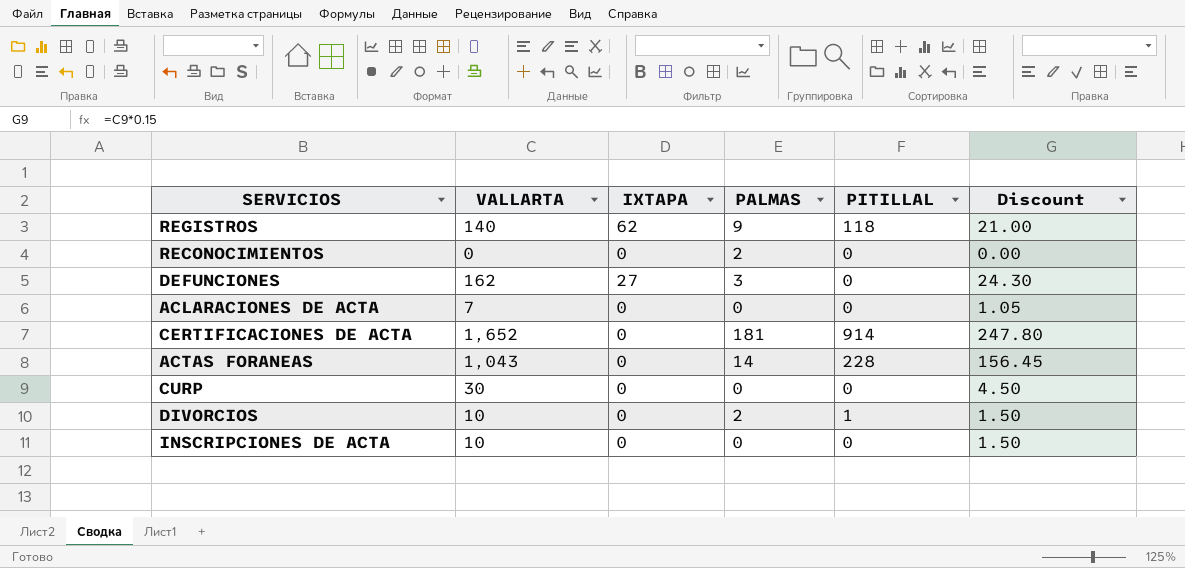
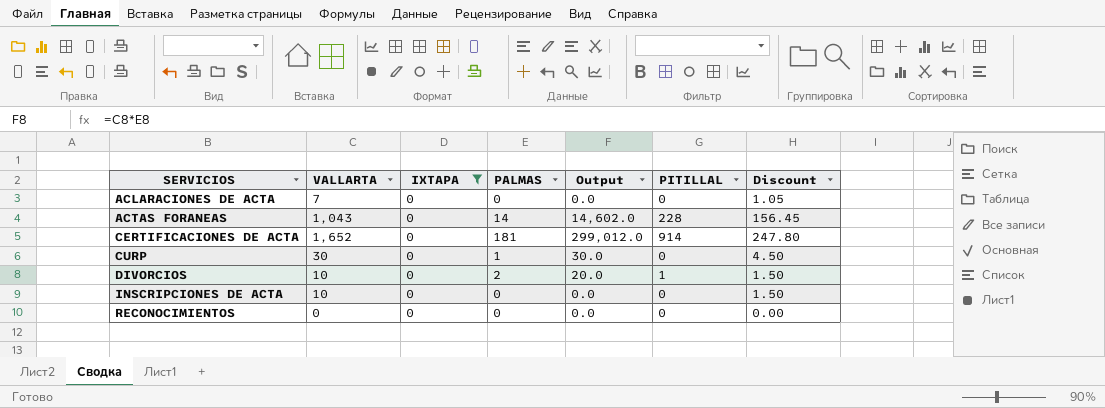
filter: none -> IXTAPA = 0
row order: none -> SERVICIOS ascending
column Output | formula: none -> [VALLARTA] * [PALMAS]
CURP | PALMAS: 0 -> 1
RECONOCIMIENTOS | PALMAS: 2 -> 0

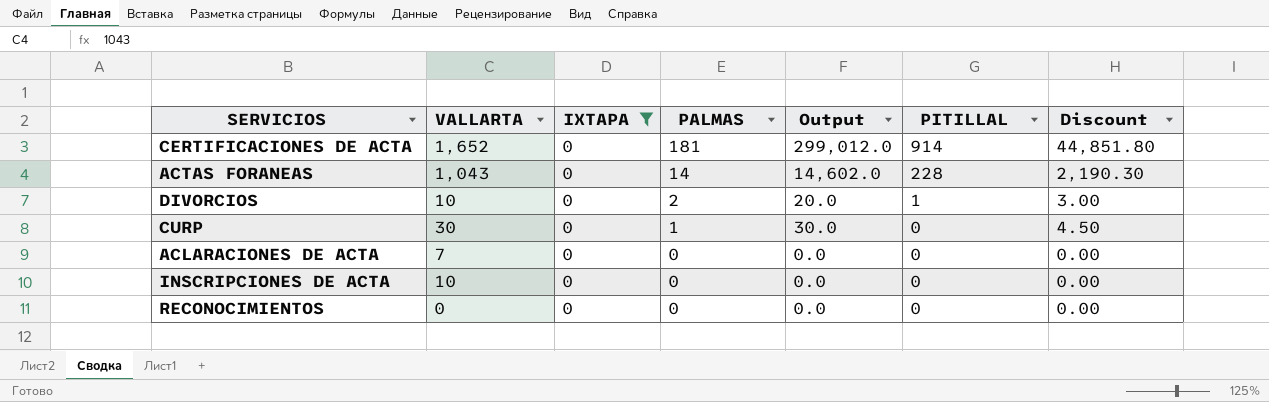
row order: SERVICIOS ascending -> PALMAS descending
column Discount | formula: [VALLARTA] * 0.15 -> [Output] * 0.15

